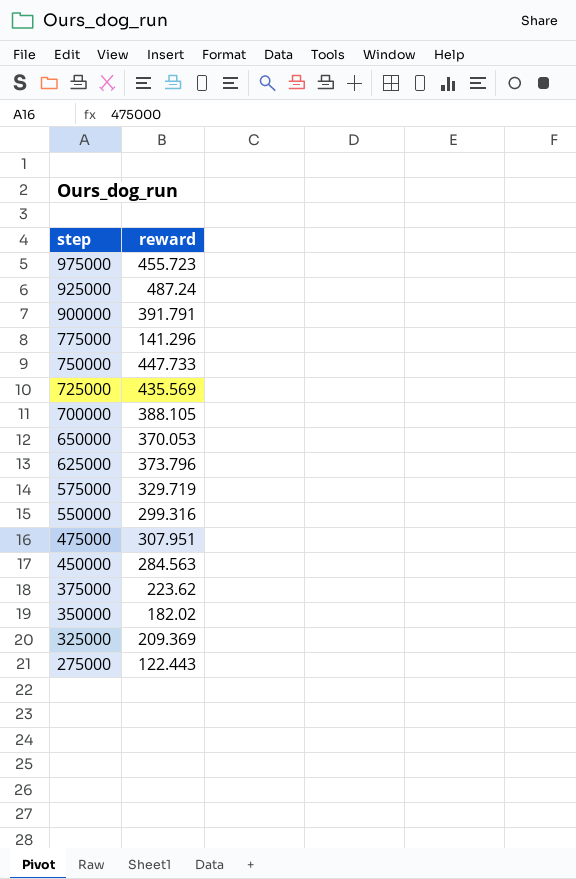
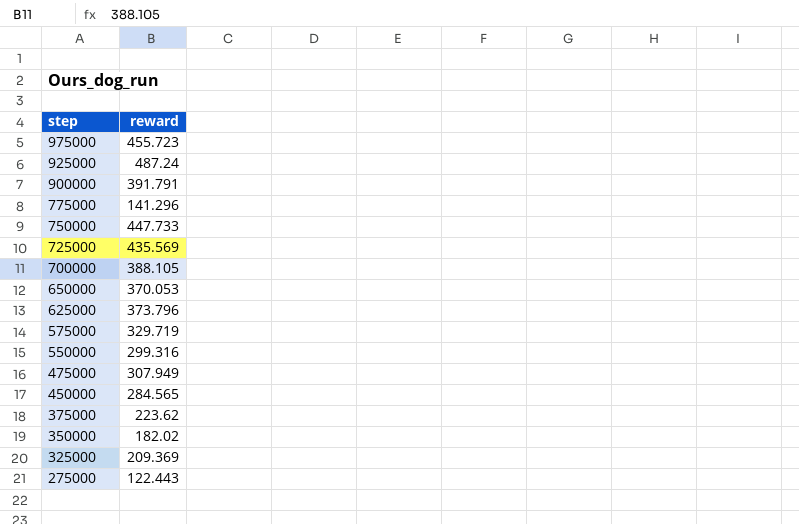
475000 | reward: 307.951 -> 307.949
450000 | reward: 284.563 -> 284.565

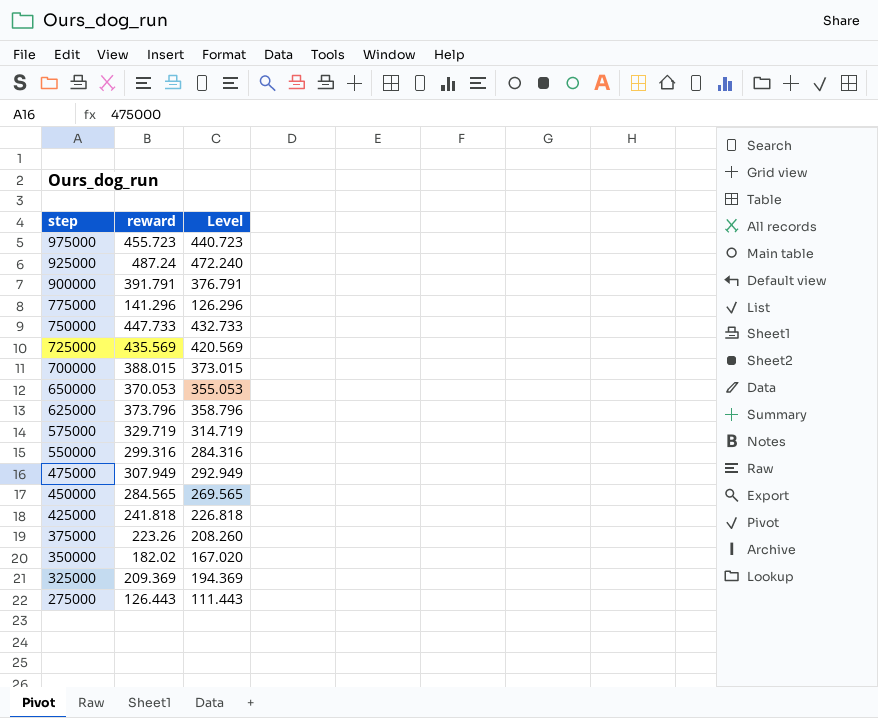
column Level | formula: none -> [reward] - 15
700000 | reward: 388.105 -> 388.015
row 425000: none -> 241.818 | 226.818
375000 | reward: 223.62 -> 223.26
275000 | reward: 122.443 -> 126.443

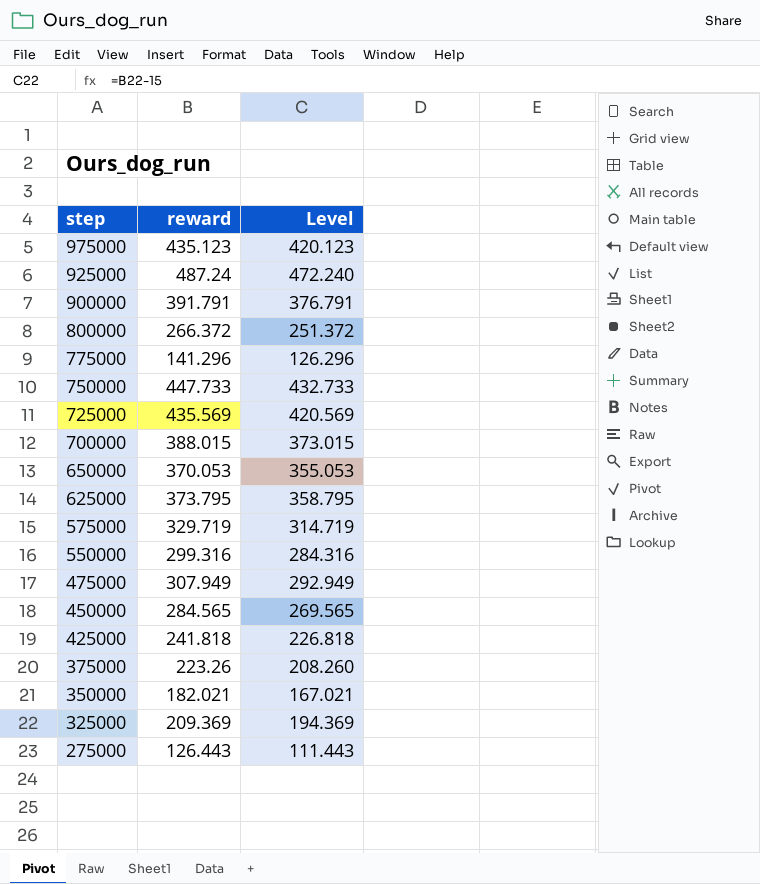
975000 | reward: 455.723 -> 435.123
975000 | Level: 440.723 -> 420.123
row 800000: none -> 266.372 | 251.372
625000 | reward: 373.796 -> 373.795
625000 | Level: 358.796 -> 358.795
350000 | reward: 182.02 -> 182.021
350000 | Level: 167.020 -> 167.021

